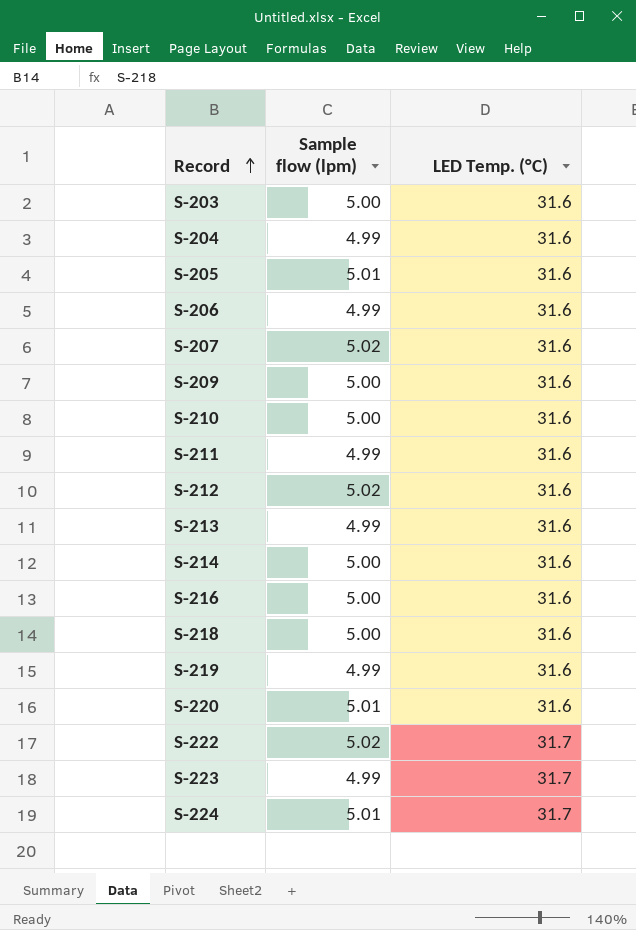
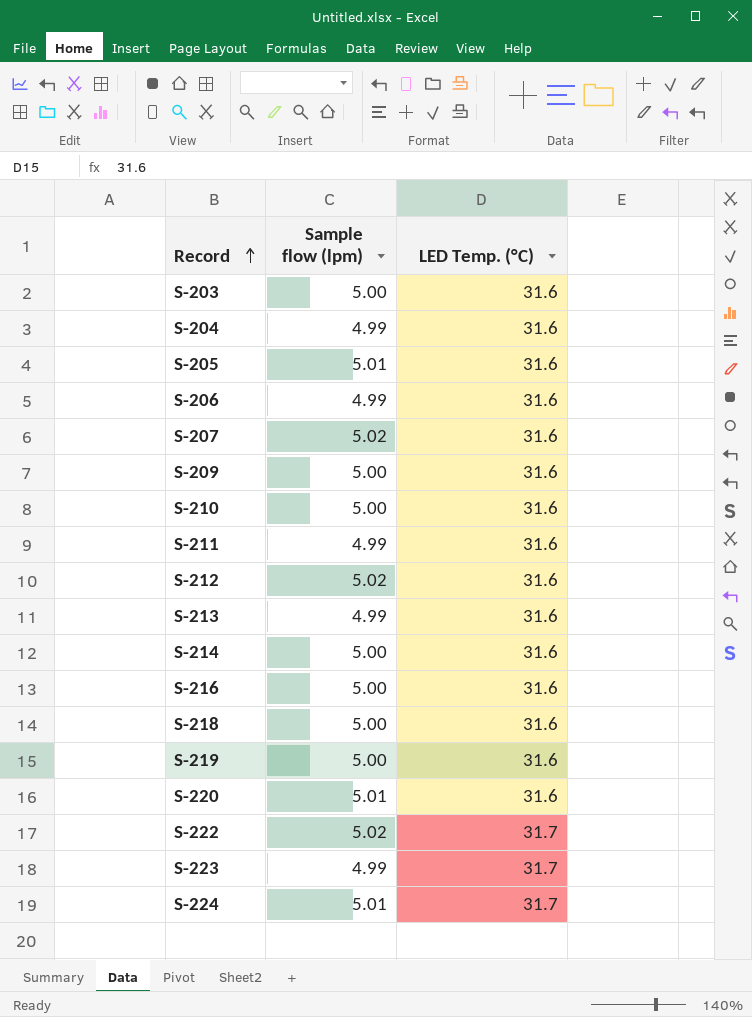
S-219 | Sample flow (lpm): 4.99 -> 5.00

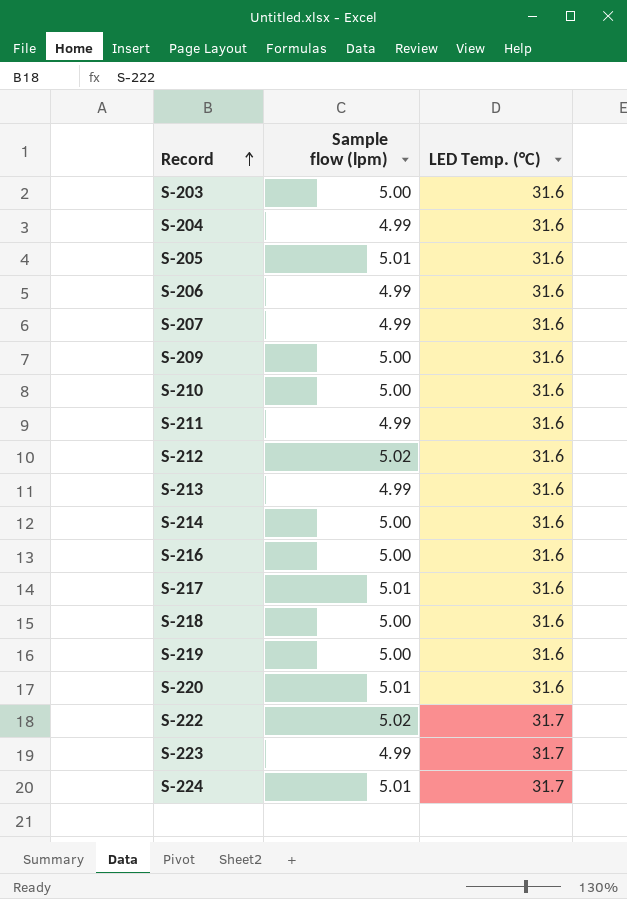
S-207 | Sample flow (lpm): 5.02 -> 4.99
row S-217: none -> 5.01 | 31.6

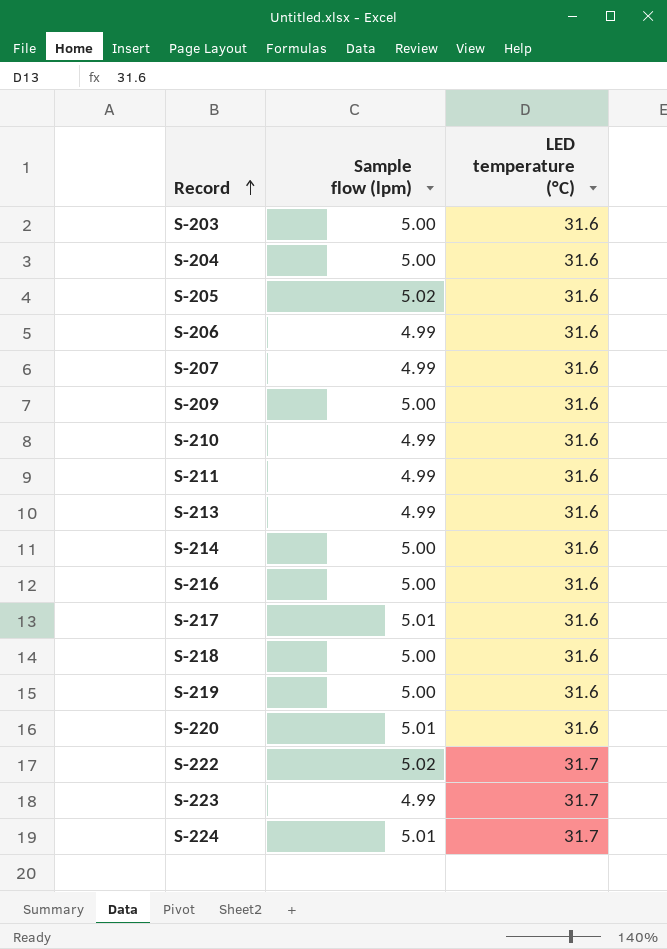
column name: LED Temp. (°C) -> LED temperature (°C)
row S-212: 5.02 | 31.6 -> none
S-204 | Sample flow (lpm): 4.99 -> 5.00
S-205 | Sample flow (lpm): 5.01 -> 5.02
S-210 | Sample flow (lpm): 5.00 -> 4.99

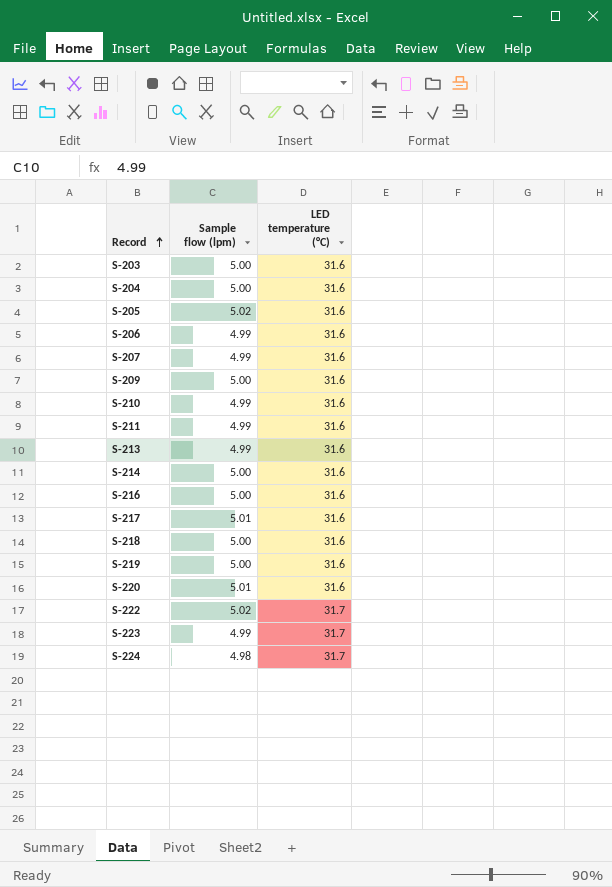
S-224 | Sample flow (lpm): 5.01 -> 4.98

